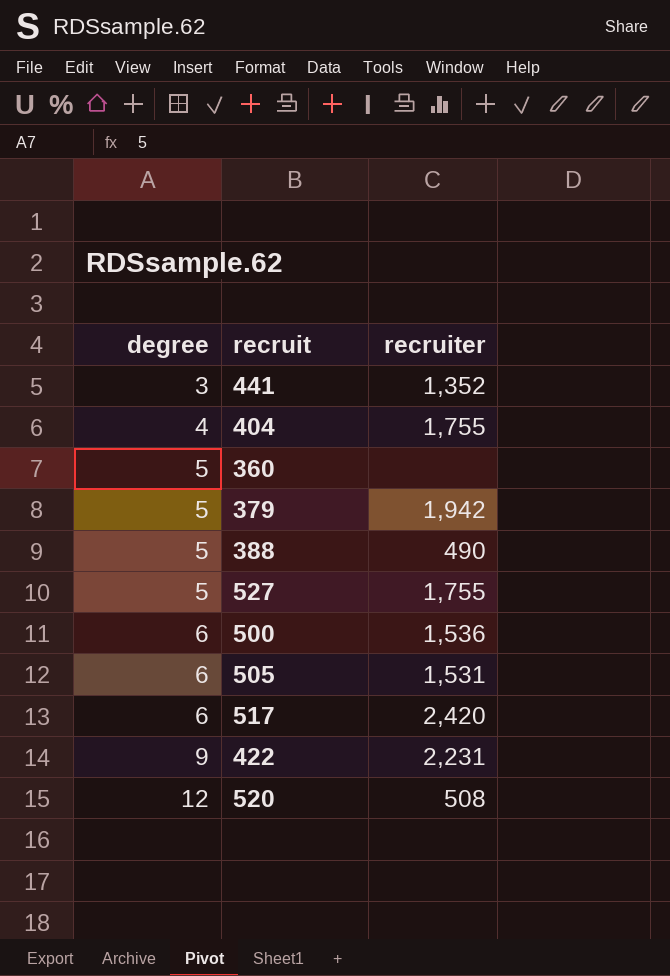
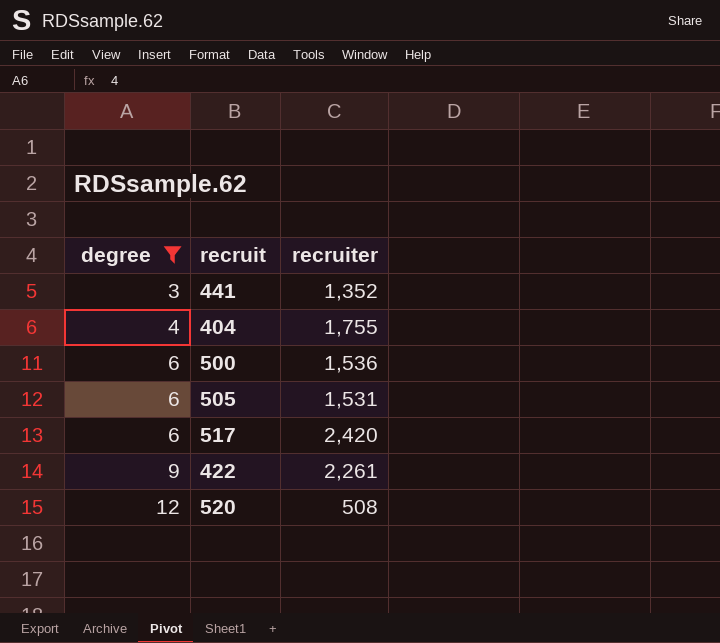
filter: none -> degree != 5
422 | recruiter: 2,231 -> 2,261

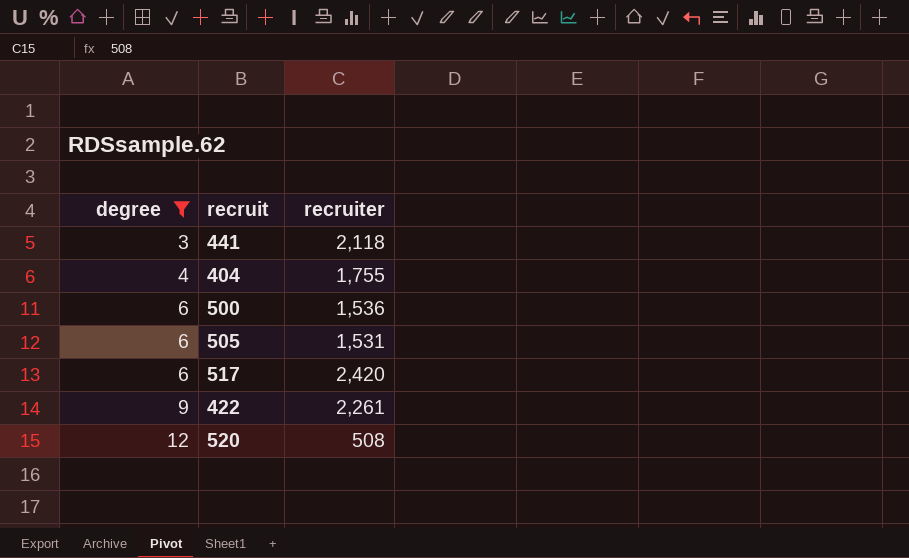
441 | recruiter: 1,352 -> 2,118

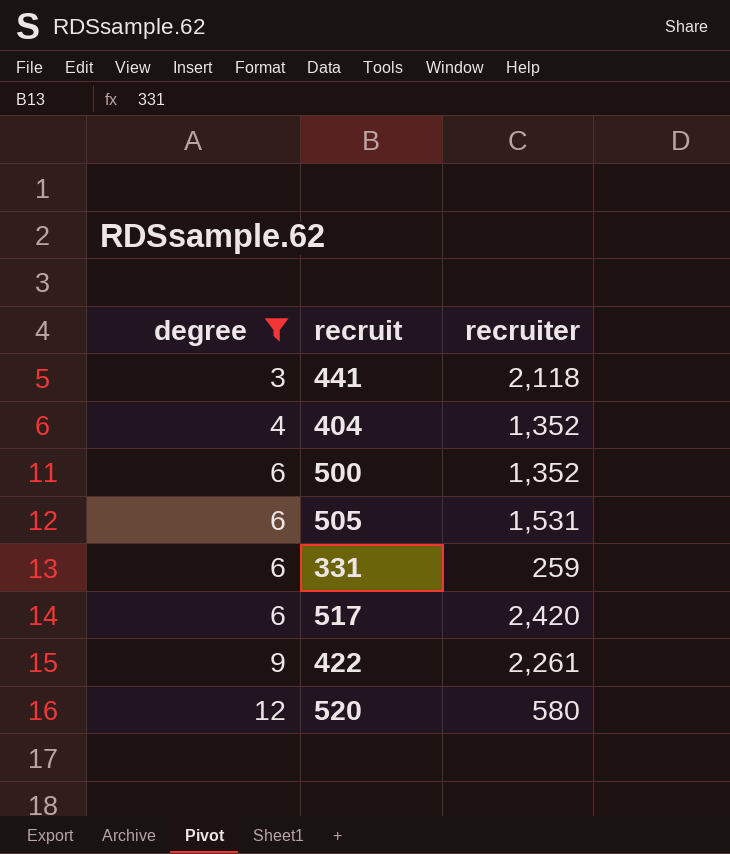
404 | recruiter: 1,755 -> 1,352
500 | recruiter: 1,536 -> 1,352
row 331: none -> 6 | 259
520 | recruiter: 508 -> 580

